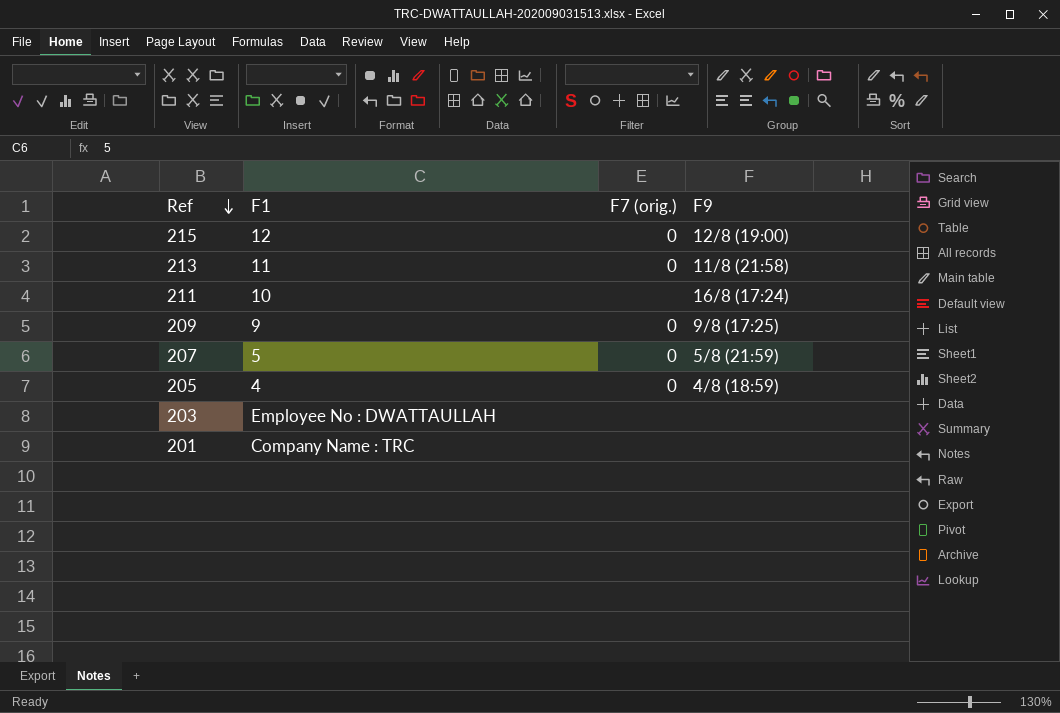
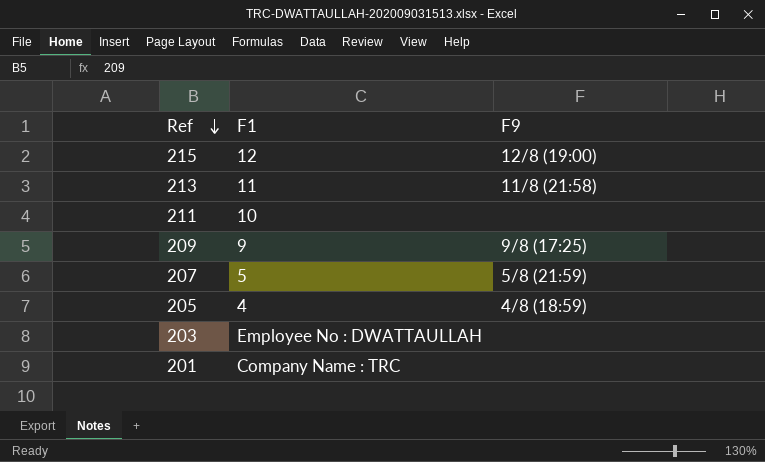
column F7 (orig.) | position: 3 -> none
211 | F9: 16/8 (17:24) -> none

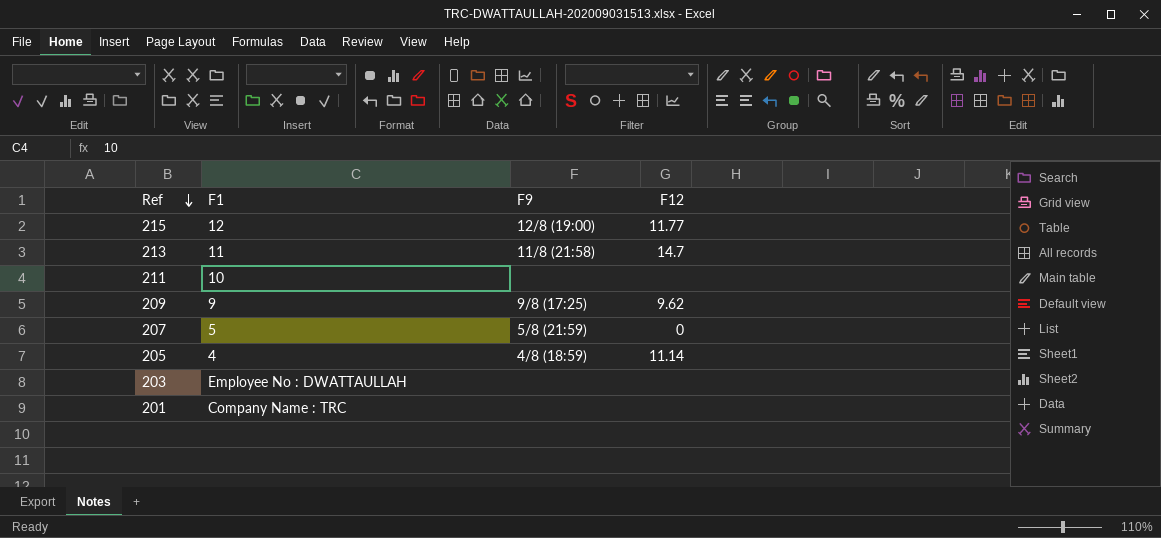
column F12 | position: none -> 4

